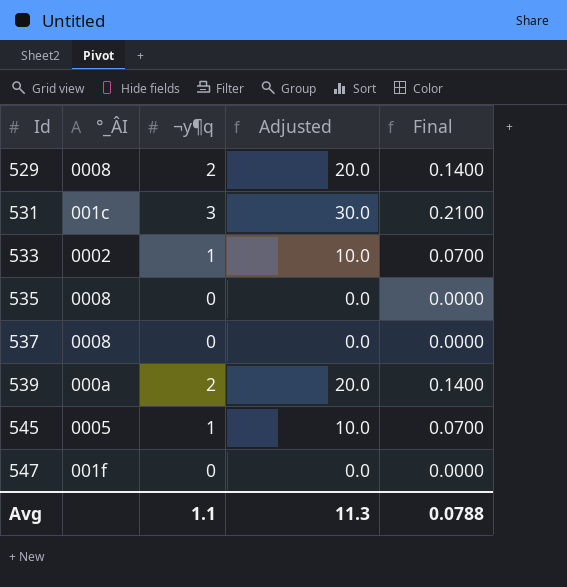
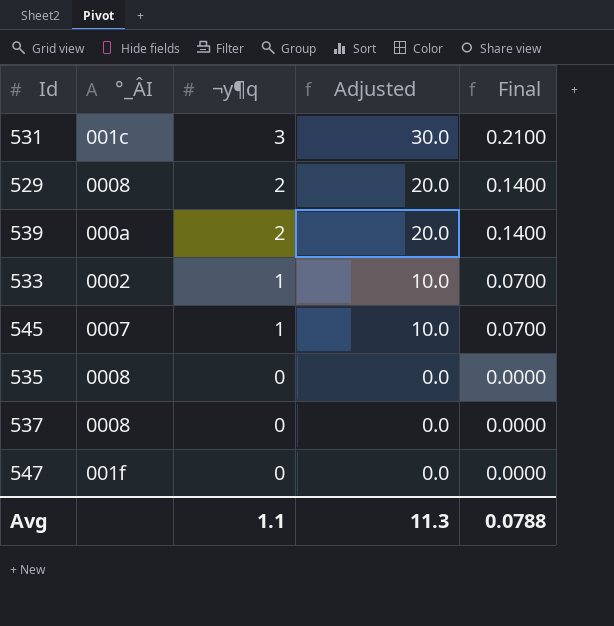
row order: Id ascending -> ¬y¶q descending
545 | °_ÂI: 0005 -> 0007

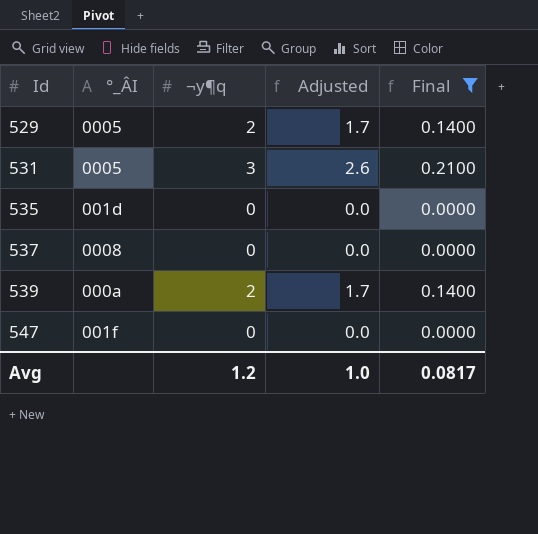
filter: none -> Final != 0.0700
row order: ¬y¶q descending -> Id ascending
column Adjusted | formula: [¬y¶q] * 10 -> [¬y¶q] * 0.85
529 | °_ÂI: 0008 -> 0005
531 | °_ÂI: 001c -> 0005
535 | °_ÂI: 0008 -> 001d
Avg | ¬y¶q: 1.1 -> 1.2
Avg | Adjusted: 11.3 -> 1.0
Avg | Final: 0.0788 -> 0.0817

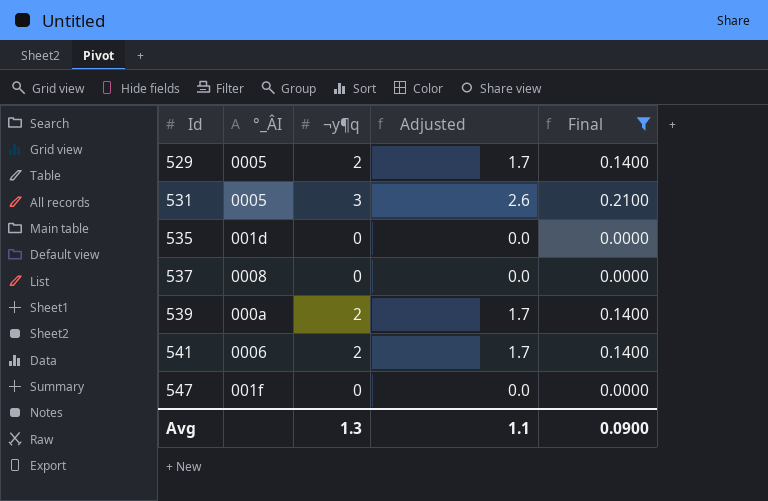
row 541: none -> 0006 | 2 | 1.7 | 0.1400
Avg | ¬y¶q: 1.2 -> 1.3
Avg | Adjusted: 1.0 -> 1.1
Avg | Final: 0.0817 -> 0.0900

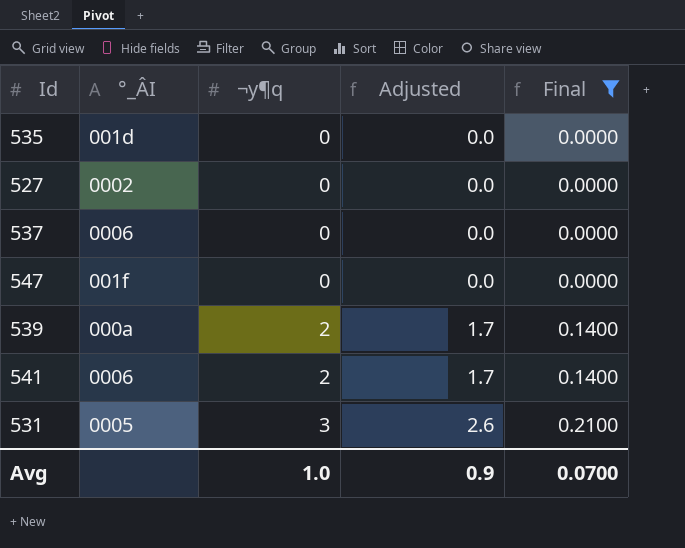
row order: Id ascending -> ¬y¶q ascending
row 529: 0005 | 2 | 1.7 | 0.1400 -> none
row 527: none -> 0002 | 0 | 0.0 | 0.0000
537 | °_ÂI: 0008 -> 0006
Avg | ¬y¶q: 1.3 -> 1.0
Avg | Adjusted: 1.1 -> 0.9
Avg | Final: 0.0900 -> 0.0700

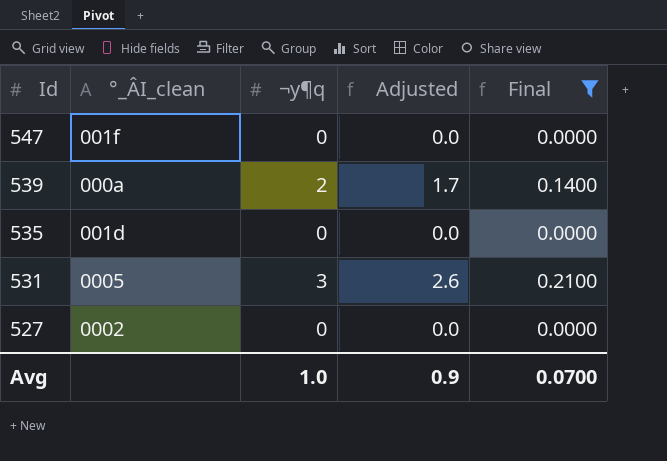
row order: ¬y¶q ascending -> Id descending
column name: °_ÂI -> °_ÂI_clean
row 537: 0006 | 0 | 0.0 | 0.0000 -> none
row 541: 0006 | 2 | 1.7 | 0.1400 -> none

